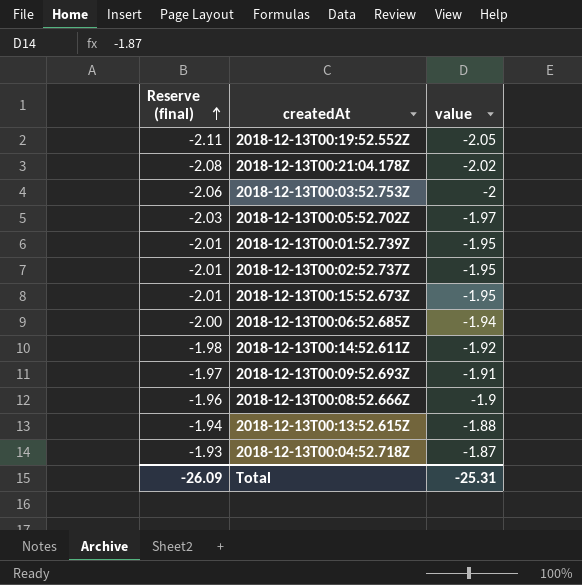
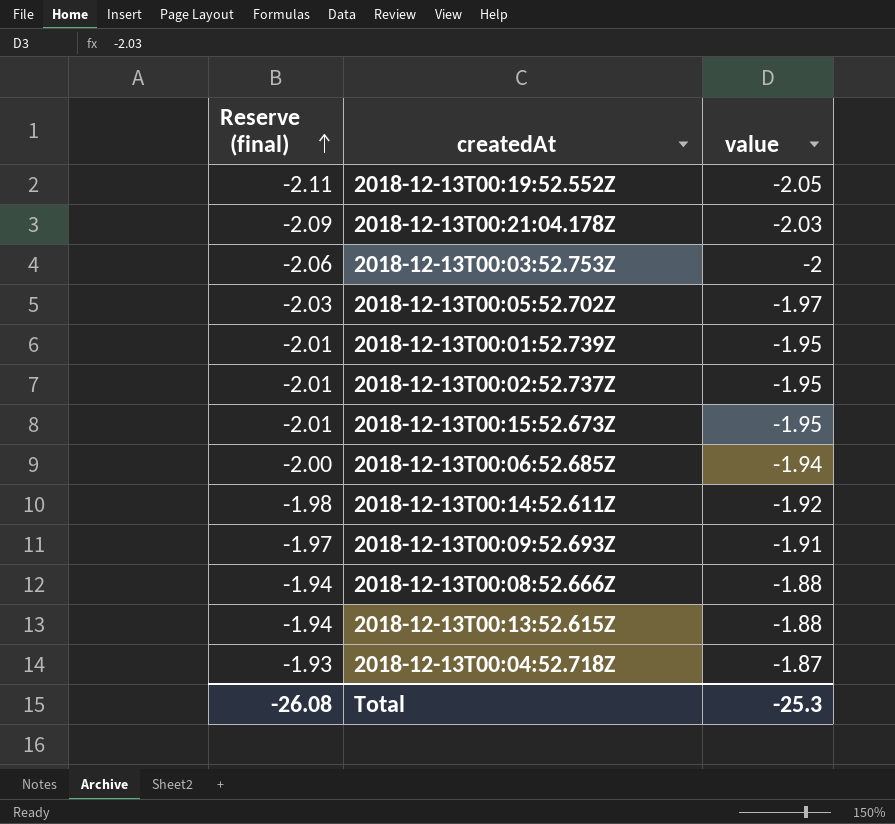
2018-12-13T00:21:04.178Z | Reserve (final): -2.08 -> -2.09
2018-12-13T00:21:04.178Z | value: -2.02 -> -2.03
2018-12-13T00:08:52.666Z | Reserve (final): -1.96 -> -1.94
2018-12-13T00:08:52.666Z | value: -1.9 -> -1.88
Total | Reserve (final): -26.09 -> -26.08
Total | value: -25.31 -> -25.3

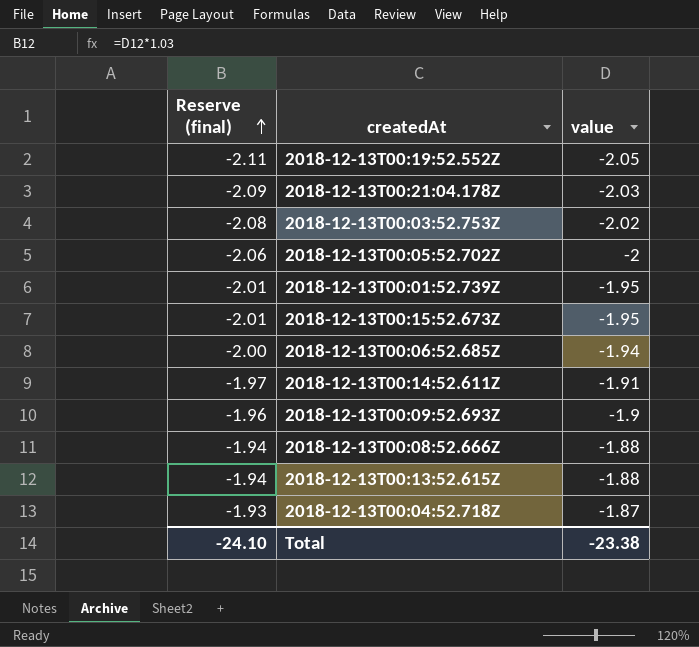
row 2018-12-13T00:02:52.737Z: -2.01 | -1.95 -> none
2018-12-13T00:03:52.753Z | Reserve (final): -2.06 -> -2.08
2018-12-13T00:03:52.753Z | value: -2 -> -2.02
2018-12-13T00:05:52.702Z | Reserve (final): -2.03 -> -2.06
2018-12-13T00:05:52.702Z | value: -1.97 -> -2
2018-12-13T00:14:52.611Z | Reserve (final): -1.98 -> -1.97
2018-12-13T00:14:52.611Z | value: -1.92 -> -1.91
2018-12-13T00:09:52.693Z | Reserve (final): -1.97 -> -1.96
2018-12-13T00:09:52.693Z | value: -1.91 -> -1.9
Total | Reserve (final): -26.08 -> -24.10
Total | value: -25.3 -> -23.38

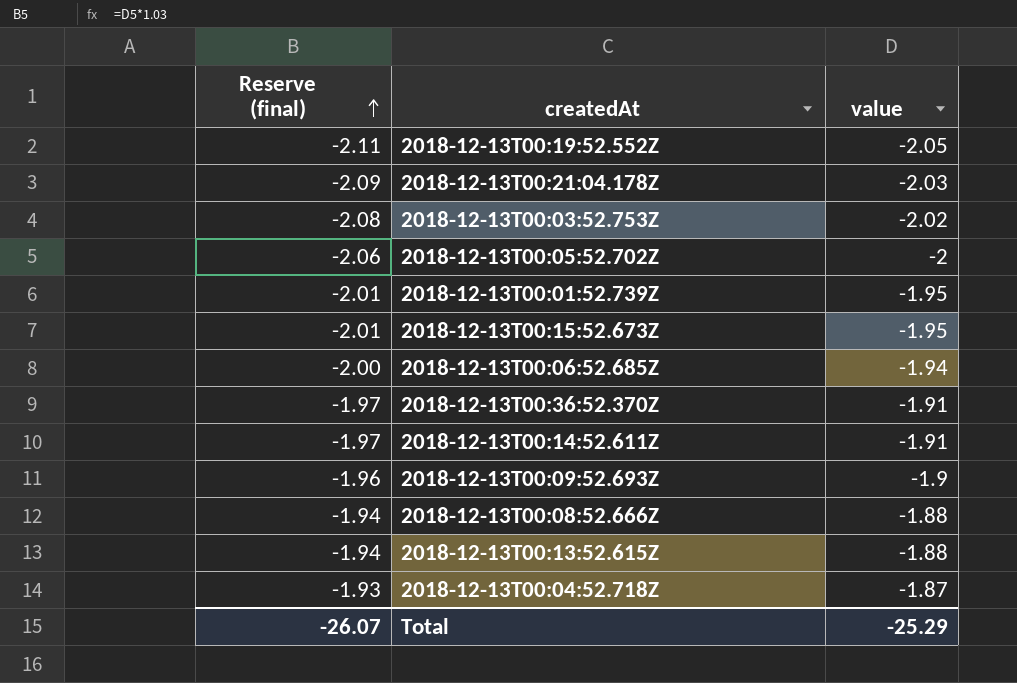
row 2018-12-13T00:36:52.370Z: none -> -1.97 | -1.91
Total | Reserve (final): -24.10 -> -26.07
Total | value: -23.38 -> -25.29

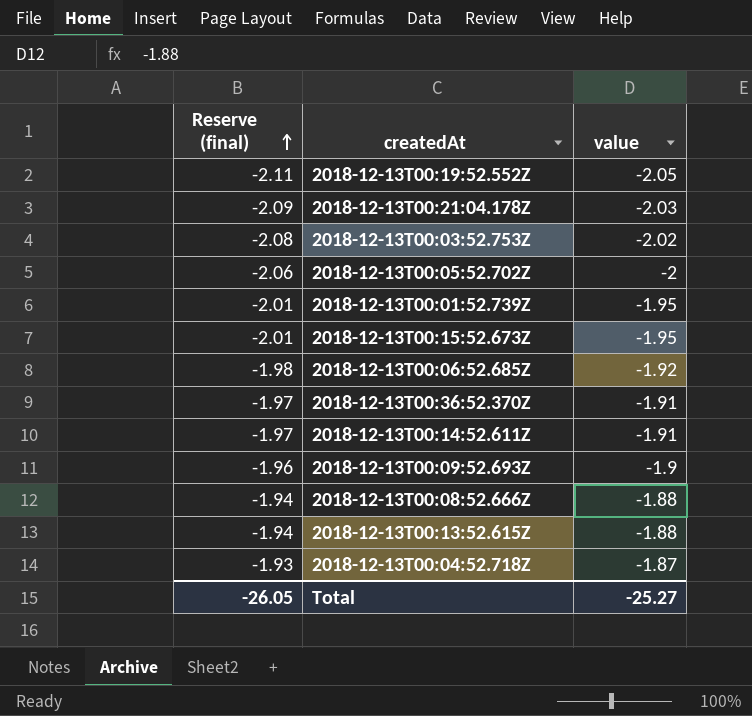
2018-12-13T00:06:52.685Z | Reserve (final): -2.00 -> -1.98
2018-12-13T00:06:52.685Z | value: -1.94 -> -1.92
Total | Reserve (final): -26.07 -> -26.05
Total | value: -25.29 -> -25.27

